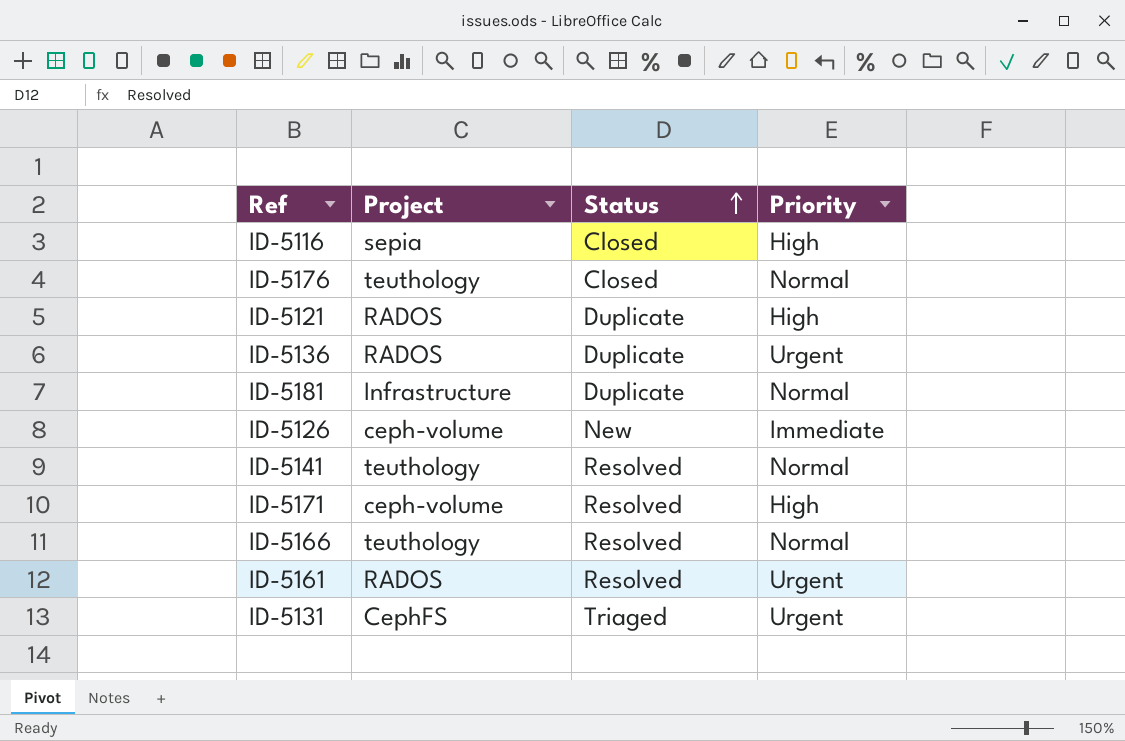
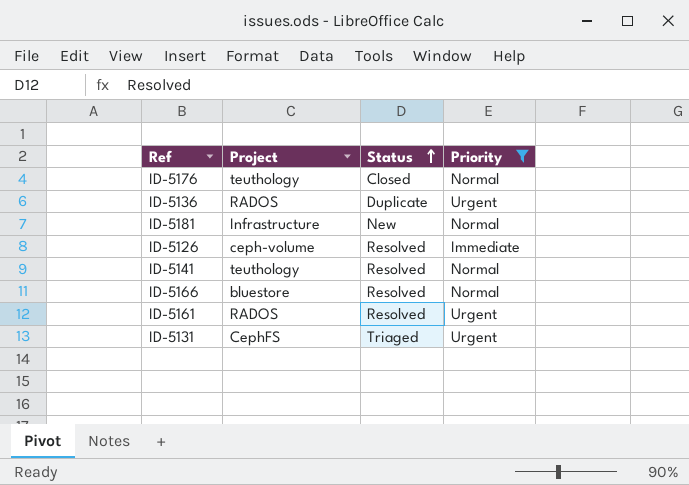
filter: none -> Priority != High
ID-5181 | Status: Duplicate -> New
ID-5126 | Status: New -> Resolved
ID-5166 | Project: teuthology -> bluestore

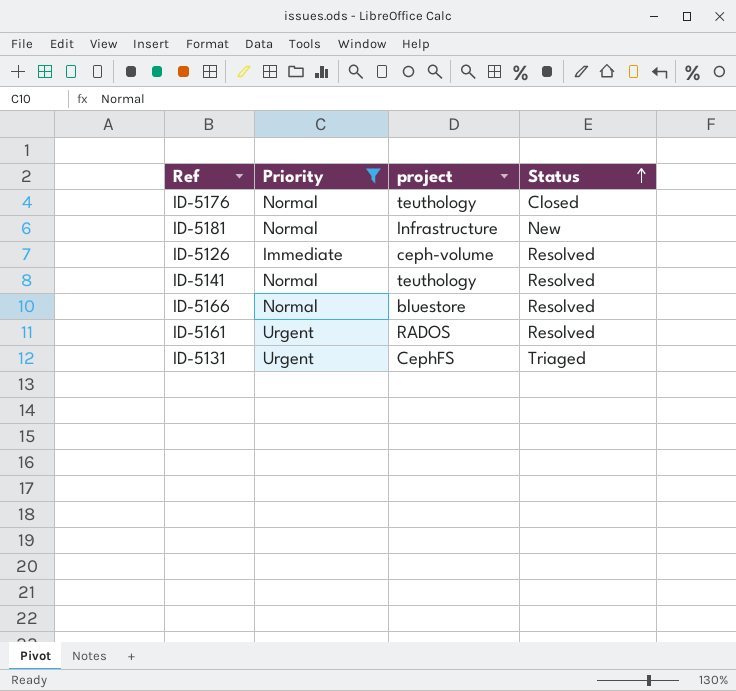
column Priority | position: 4 -> 2
column name: Project -> project
row ID-5136: RADOS | Duplicate | Urgent -> none

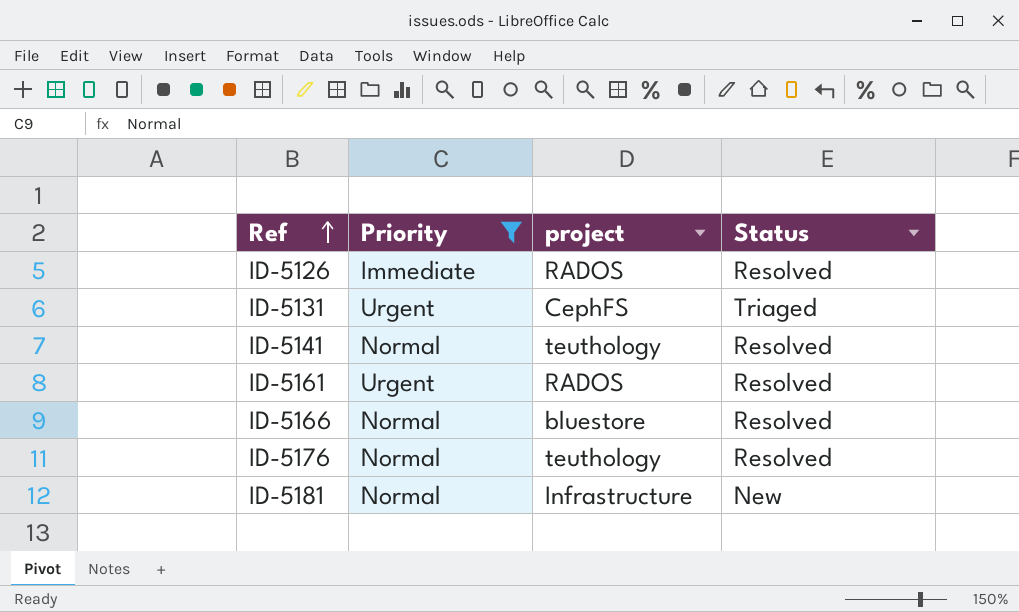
row order: Status ascending -> Ref ascending
ID-5126 | project: ceph-volume -> RADOS
ID-5176 | Status: Closed -> Resolved

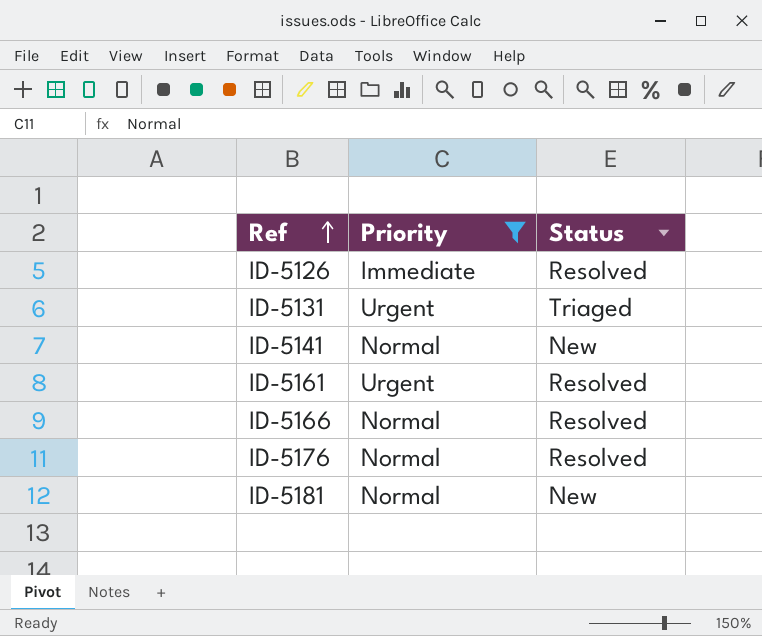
column project | position: 3 -> none
ID-5141 | Status: Resolved -> New

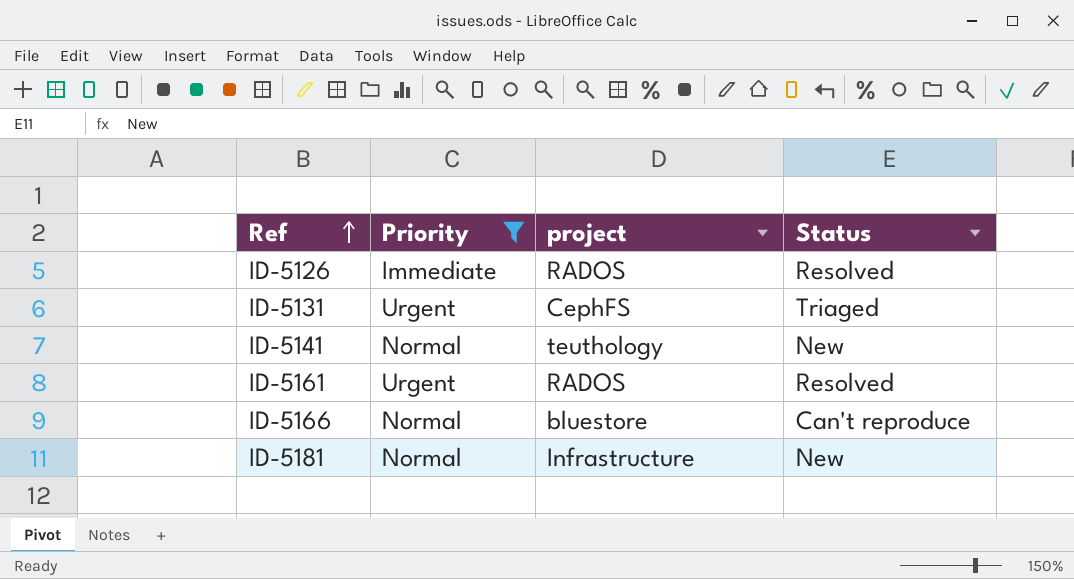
column project | position: none -> 3
row ID-5176: Normal | Resolved -> none
ID-5166 | Status: Resolved -> Can't reproduce

